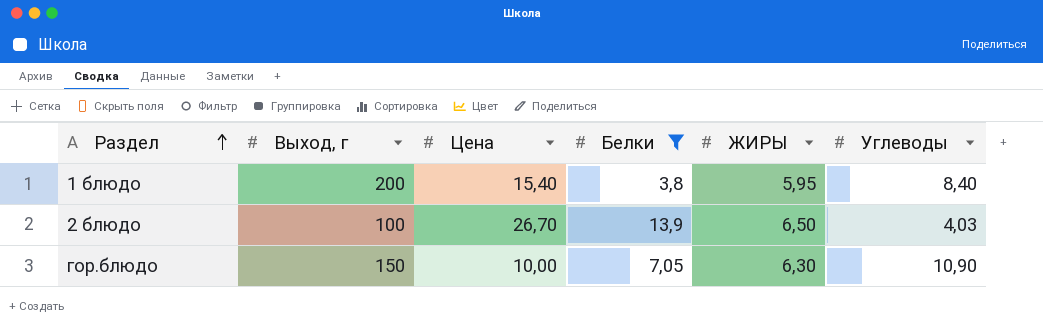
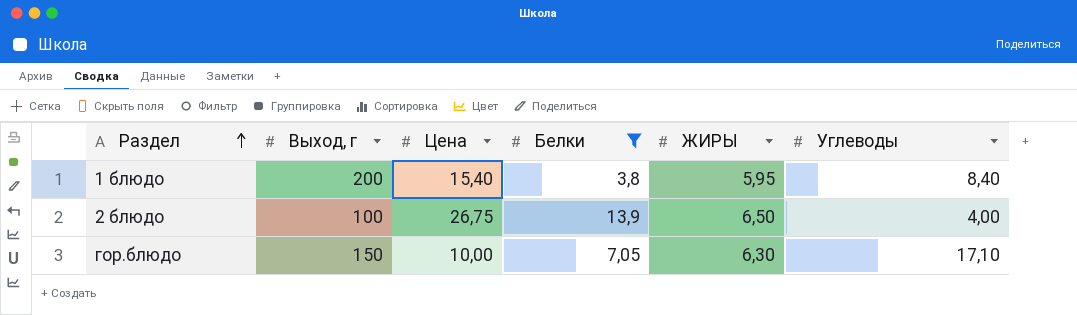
2 блюдо | Цена: 26,70 -> 26,75
2 блюдо | Углеводы: 4,03 -> 4,00
гор.блюдо | Углеводы: 10,90 -> 17,10

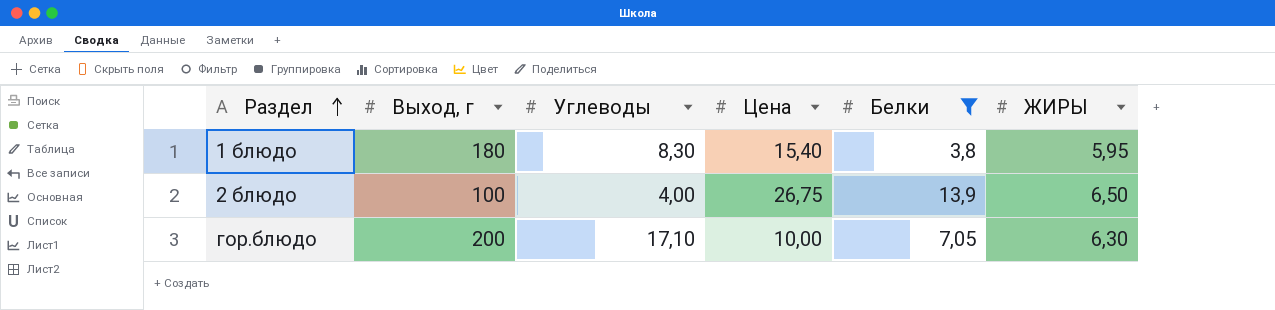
column Углеводы | position: 6 -> 3
1 блюдо | Выход, г: 200 -> 180
1 блюдо | Углеводы: 8,40 -> 8,30
гор.блюдо | Выход, г: 150 -> 200

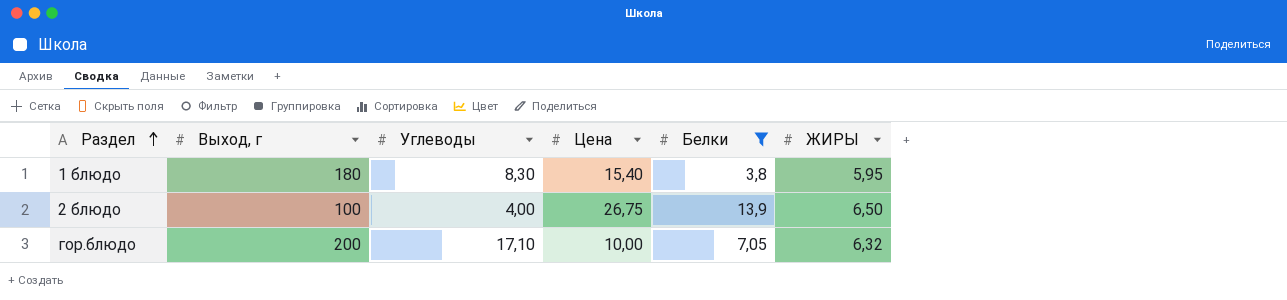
гор.блюдо | ЖИРЫ: 6,30 -> 6,32

